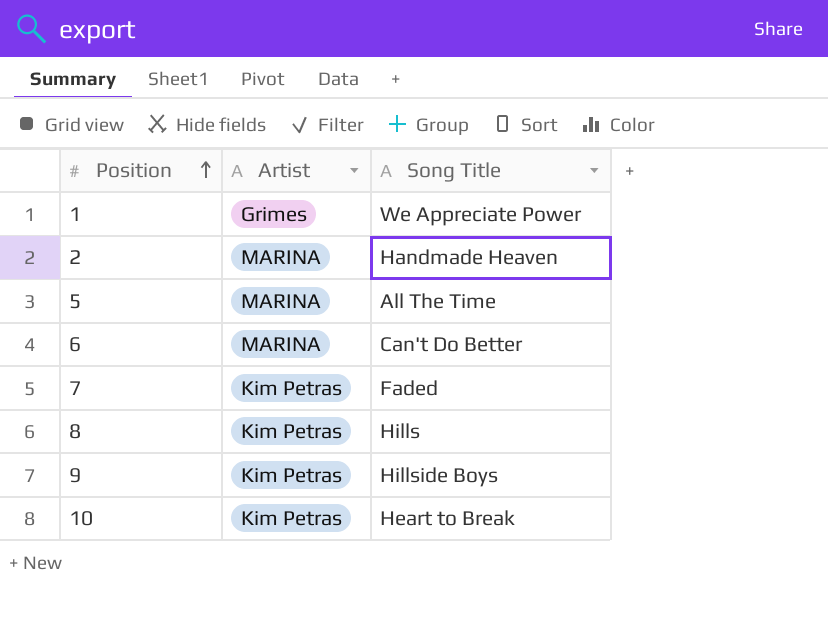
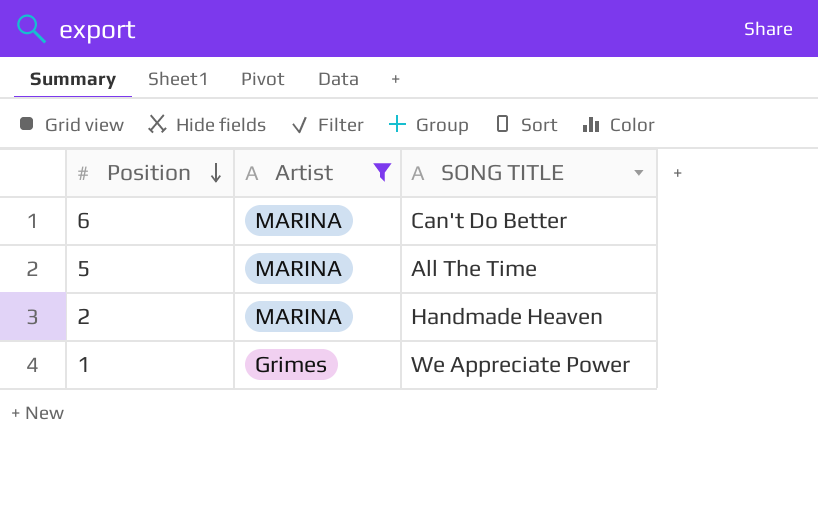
filter: none -> Artist != Kim Petras
row order: Position ascending -> Position descending
column name: Song Title -> SONG TITLE

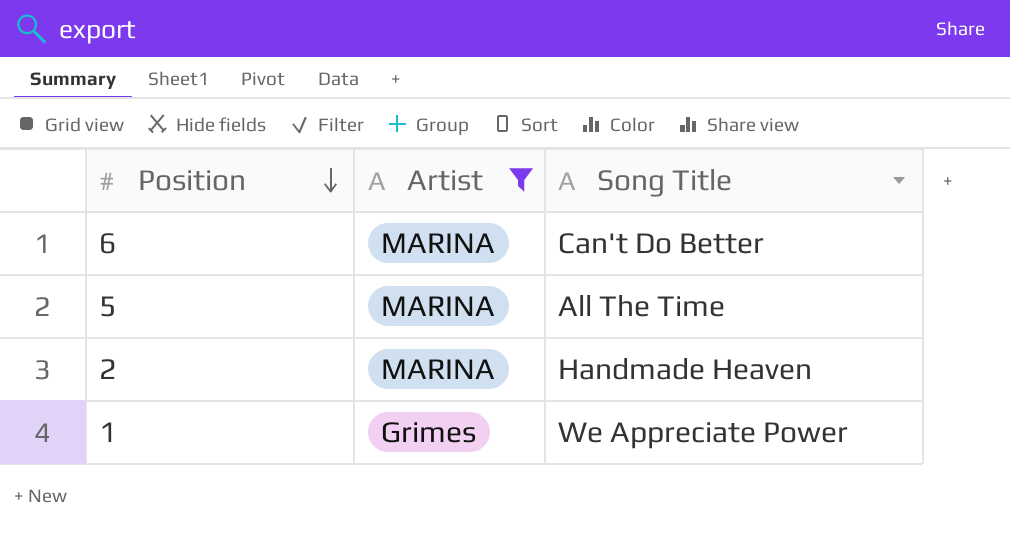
column name: SONG TITLE -> Song Title

